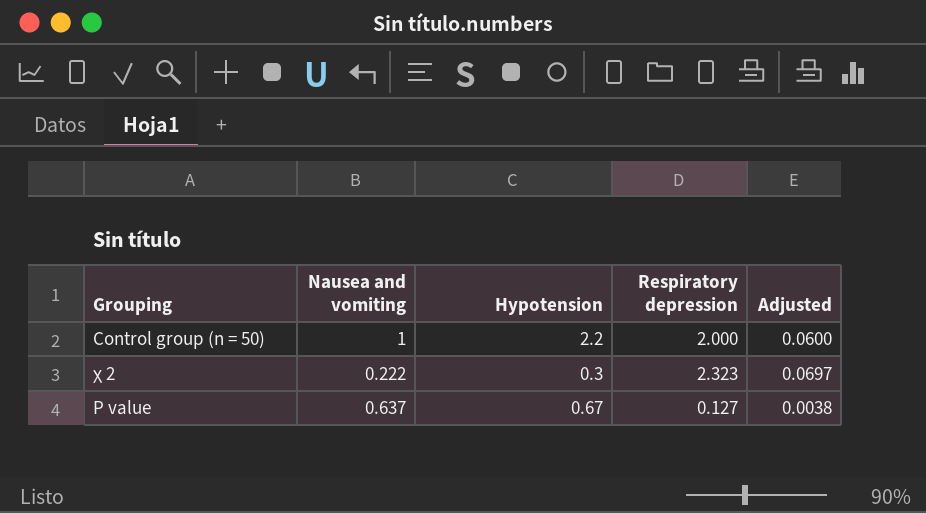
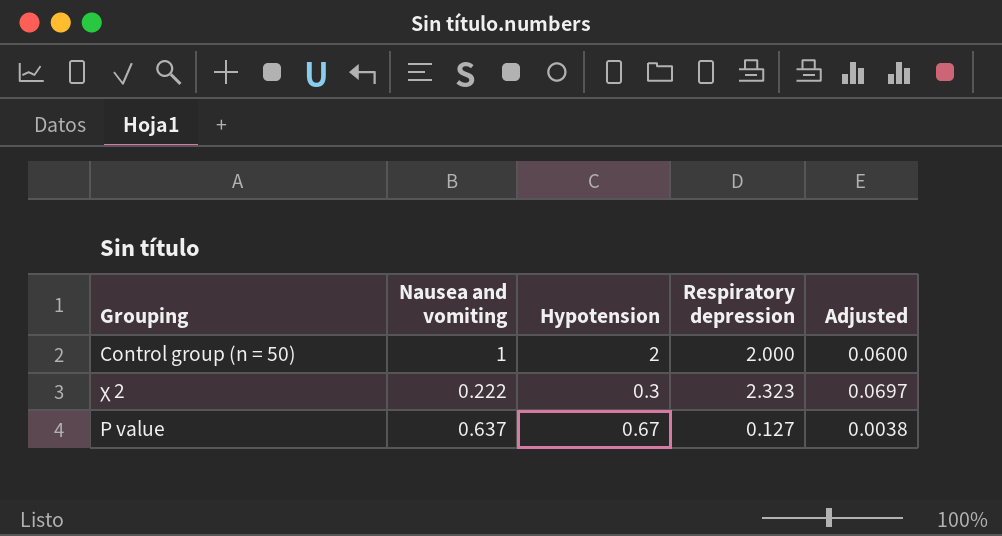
Control group (n = 50) | Hypotension: 2.2 -> 2

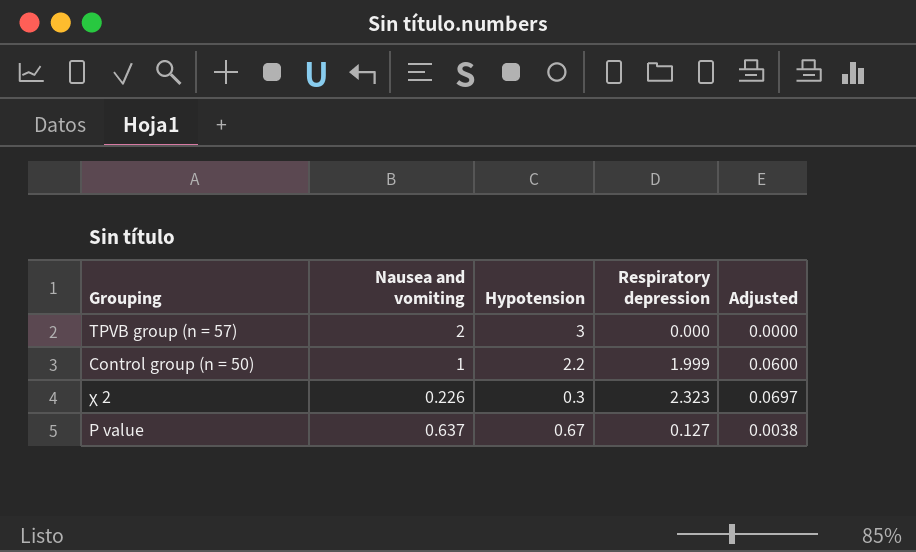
row TPVB group (n = 57): none -> 2 | 3 | 0.000 | 0.0000
Control group (n = 50) | Hypotension: 2 -> 2.2
Control group (n = 50) | Respiratory depression: 2.000 -> 1.999
χ 2 | Nausea and vomiting: 0.222 -> 0.226

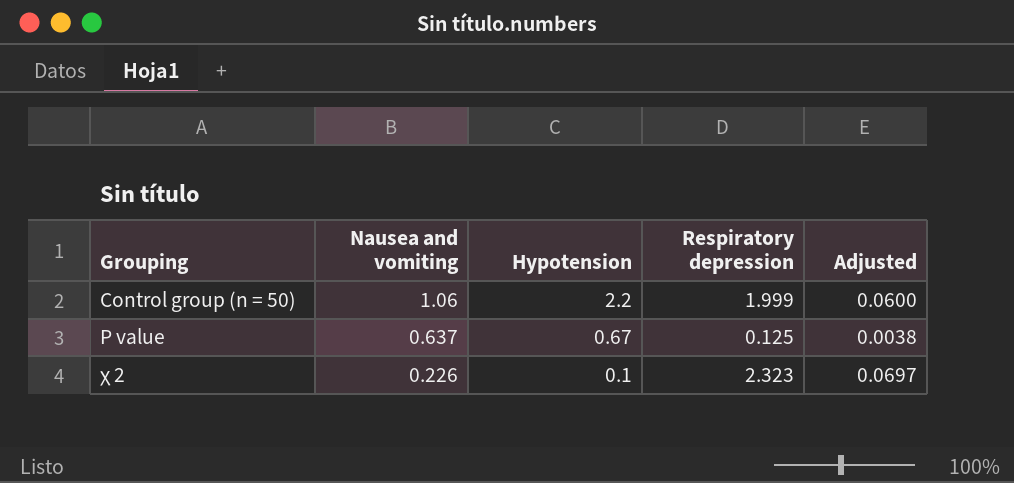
row order: none -> Grouping ascending
row TPVB group (n = 57): 2 | 3 | 0.000 | 0.0000 -> none
Control group (n = 50) | Nausea and vomiting: 1 -> 1.06
P value | Respiratory depression: 0.127 -> 0.125
χ 2 | Hypotension: 0.3 -> 0.1

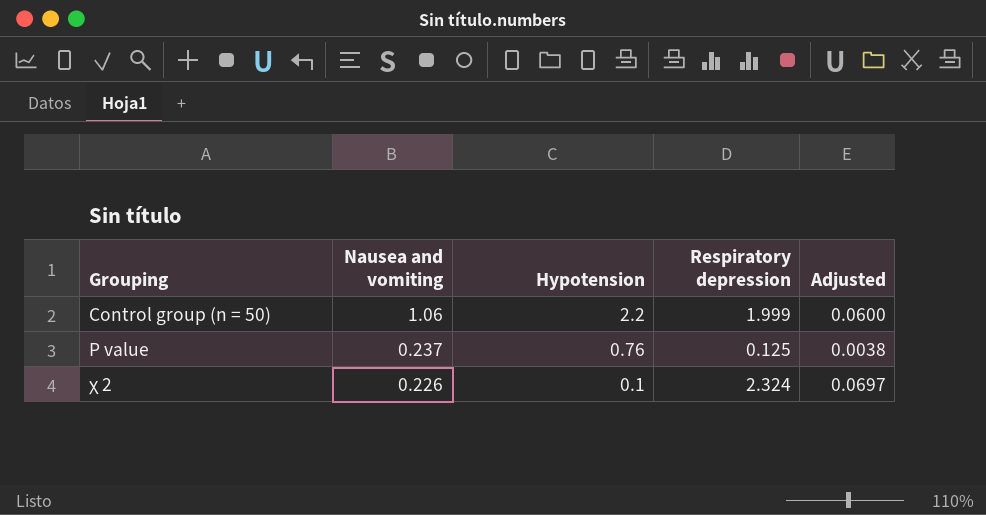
P value | Nausea and vomiting: 0.637 -> 0.237
P value | Hypotension: 0.67 -> 0.76
χ 2 | Respiratory depression: 2.323 -> 2.324

